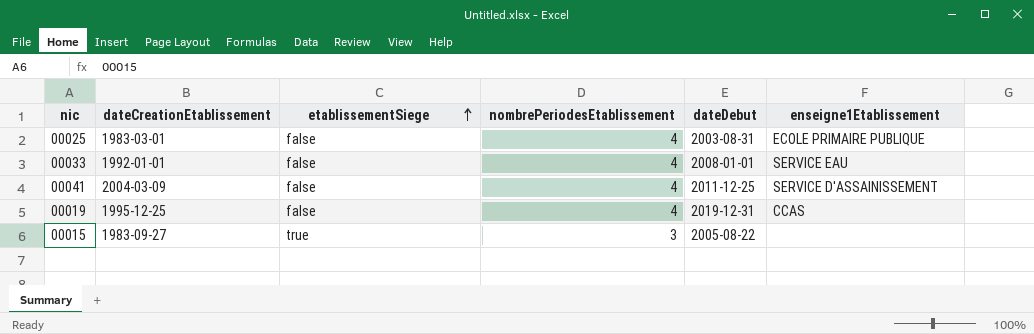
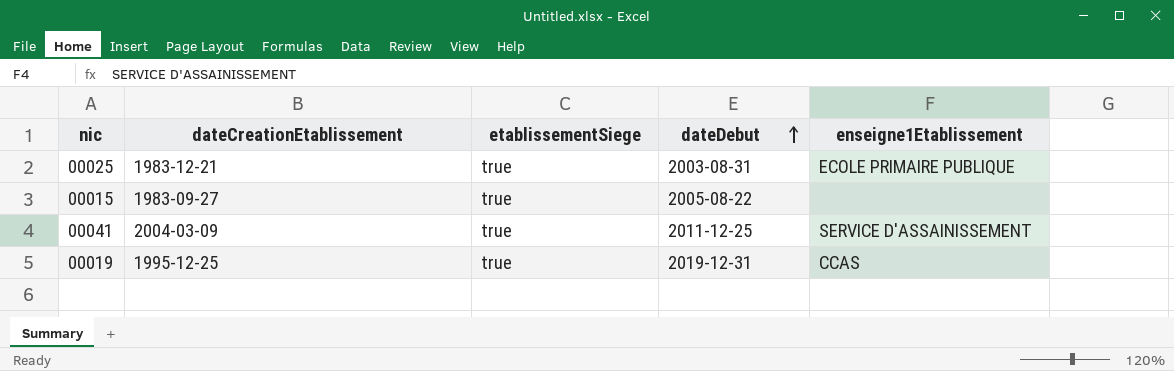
row order: etablissementSiege ascending -> dateDebut ascending
column nombrePeriodesEtablissement | position: 4 -> none
row 00033: 1992-01-01 | false | 4 | 2008-01-01 | SERVICE EAU -> none
00025 | dateCreationEtablissement: 1983-03-01 -> 1983-12-21
00025 | etablissementSiege: false -> true
00041 | etablissementSiege: false -> true
00019 | etablissementSiege: false -> true

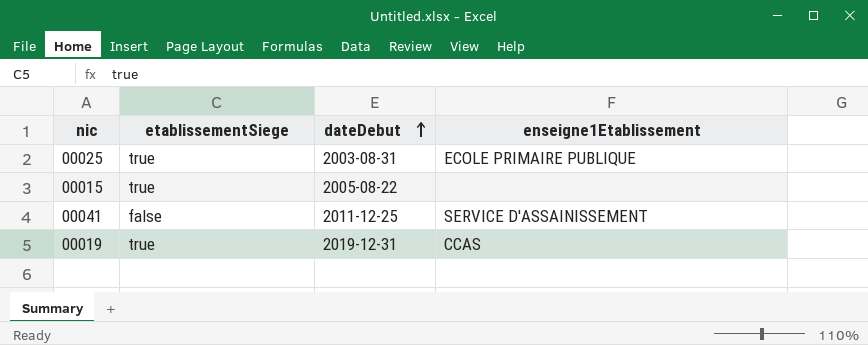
column dateCreationEtablissement | position: 2 -> none
00041 | etablissementSiege: true -> false

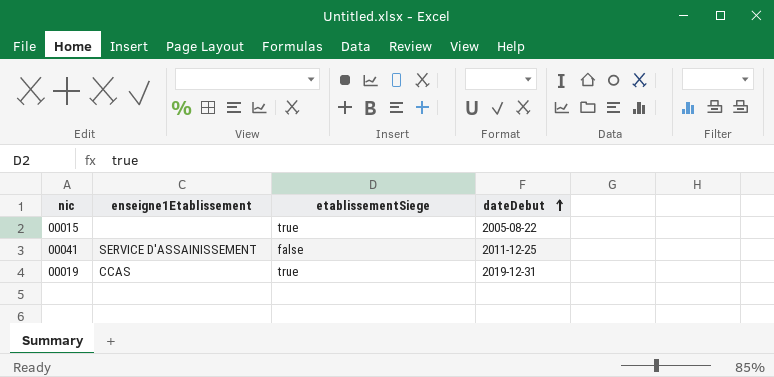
column enseigne1Etablissement | position: 4 -> 2
row 00025: true | 2003-08-31 | ECOLE PRIMAIRE PUBLIQUE -> none

